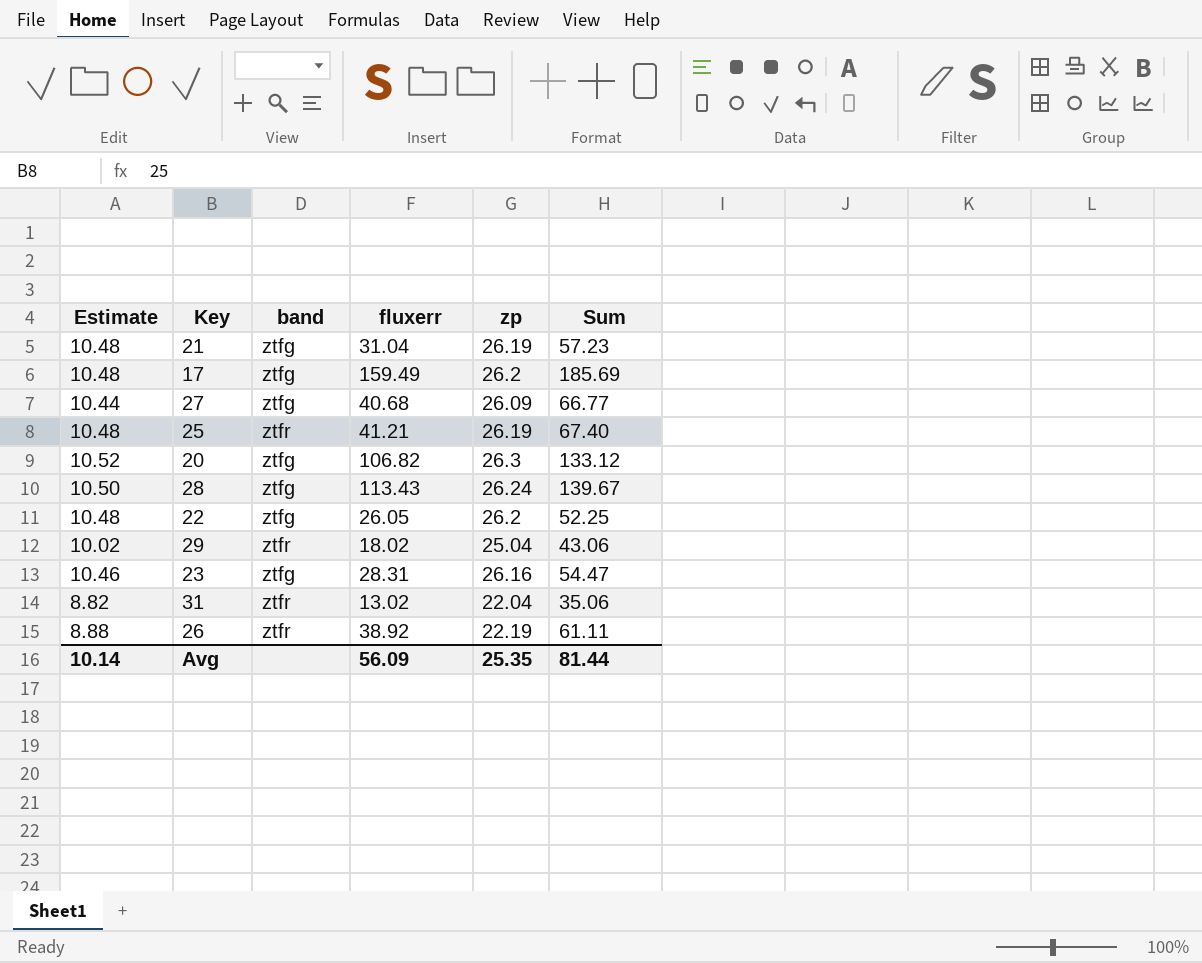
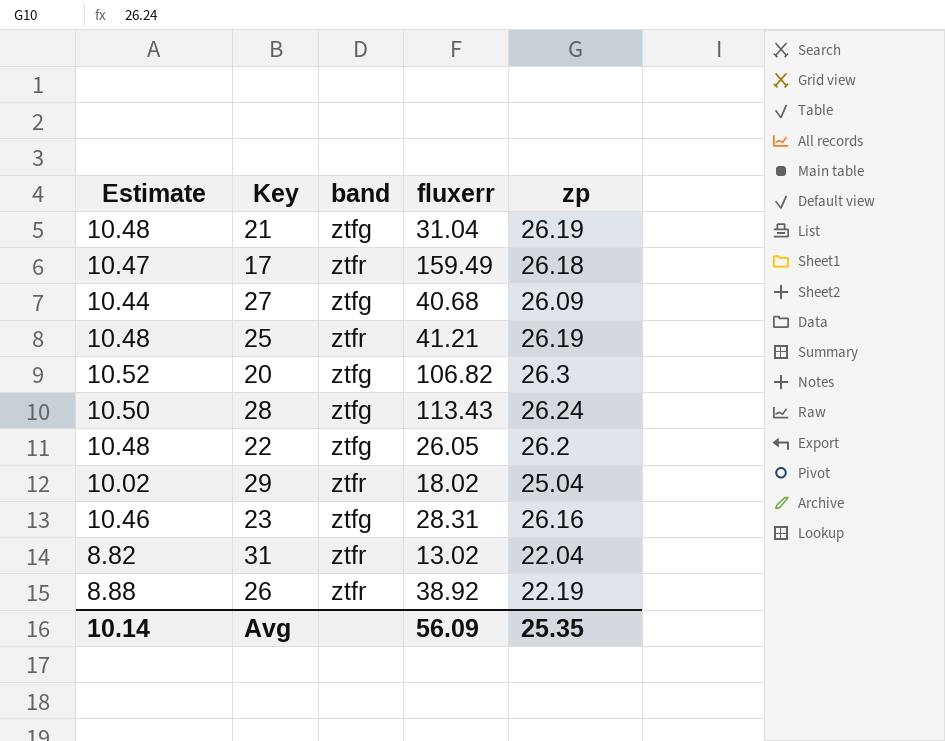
column Sum | formula: [fluxerr] + [zp] -> none
17 | Estimate: 10.48 -> 10.47
17 | band: ztfg -> ztfr
17 | zp: 26.2 -> 26.18

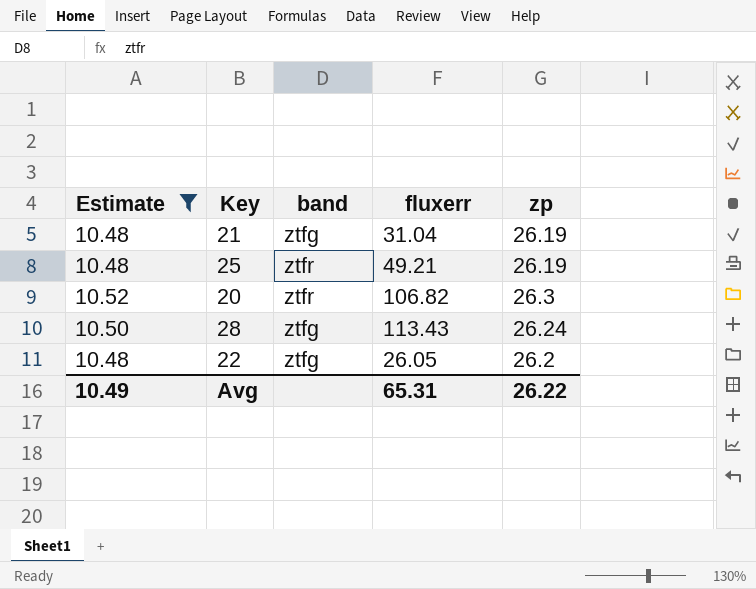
filter: none -> Estimate >= 10.48
25 | fluxerr: 41.21 -> 49.21
20 | band: ztfg -> ztfr
Avg | Estimate: 10.14 -> 10.49
Avg | fluxerr: 56.09 -> 65.31
Avg | zp: 25.35 -> 26.22

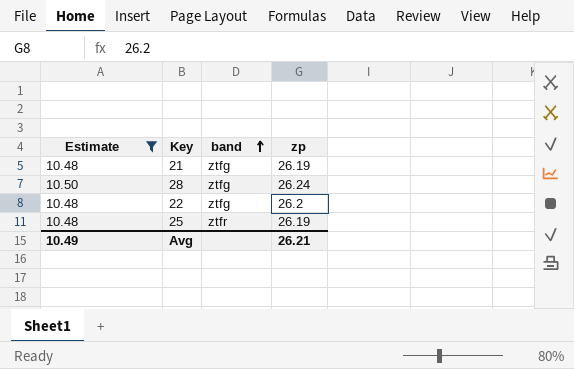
row order: none -> band ascending
column fluxerr | position: 4 -> none
row 20: 10.52 | ztfr | 106.82 | 26.3 -> none
Avg | zp: 26.22 -> 26.21

